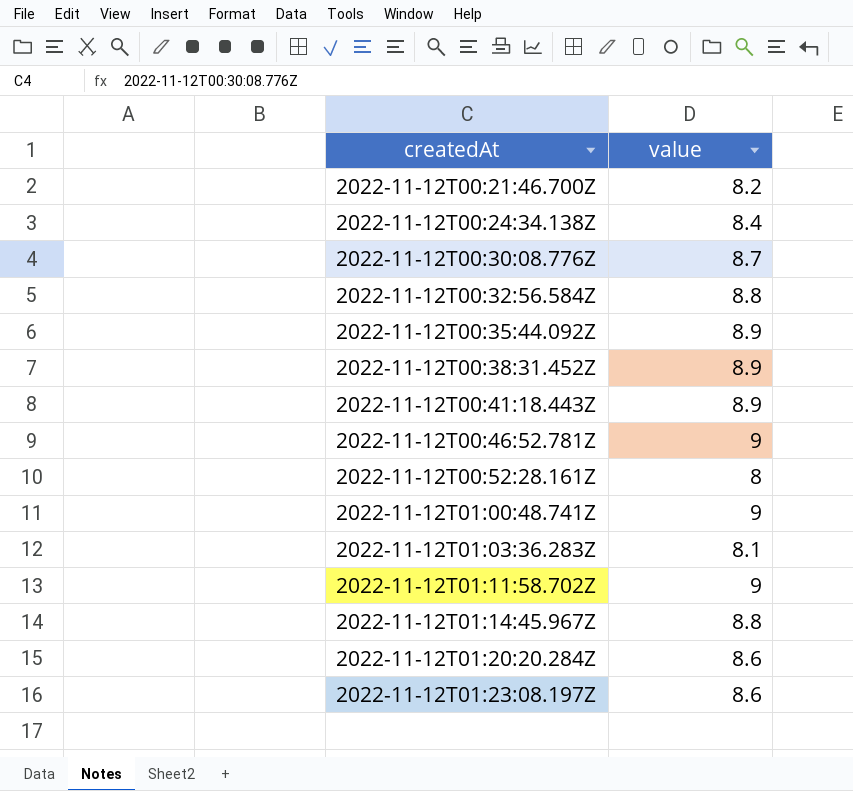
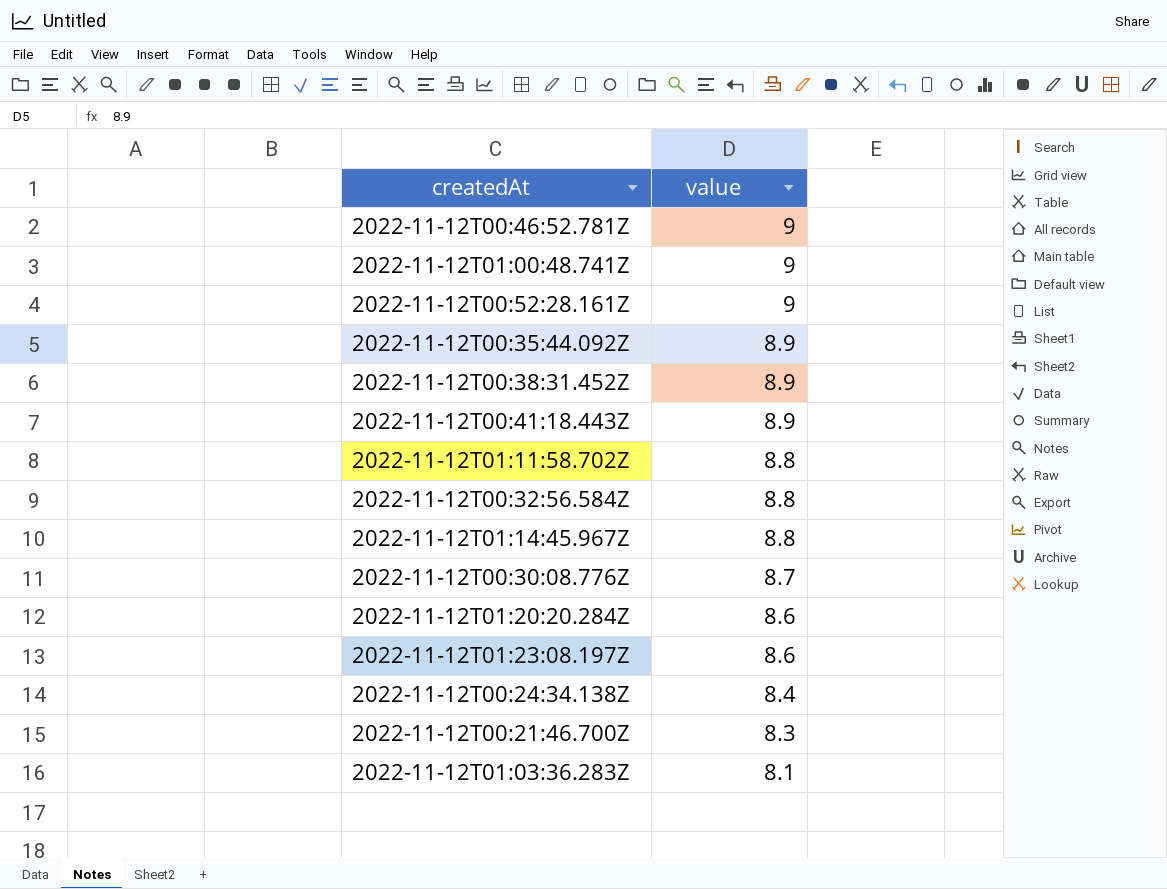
row order: createdAt ascending -> value descending
2022-11-12T00:52:28.161Z | value: 8 -> 9
2022-11-12T01:11:58.702Z | value: 9 -> 8.8
2022-11-12T00:21:46.700Z | value: 8.2 -> 8.3

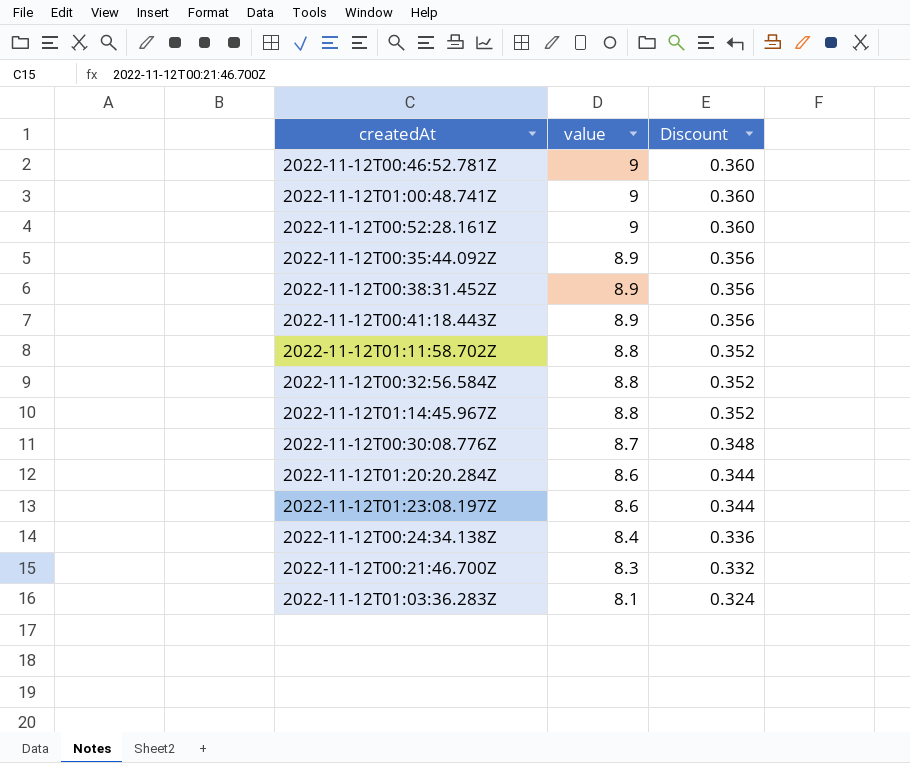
column Discount | formula: none -> [value] * 0.04

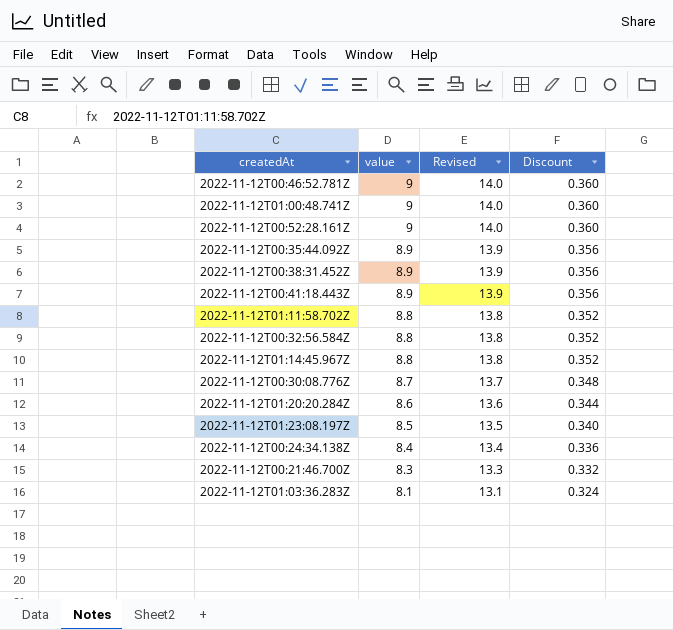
column Revised | formula: none -> [value] + 5
2022-11-12T01:23:08.197Z | value: 8.6 -> 8.5
2022-11-12T01:23:08.197Z | Discount: 0.344 -> 0.340

